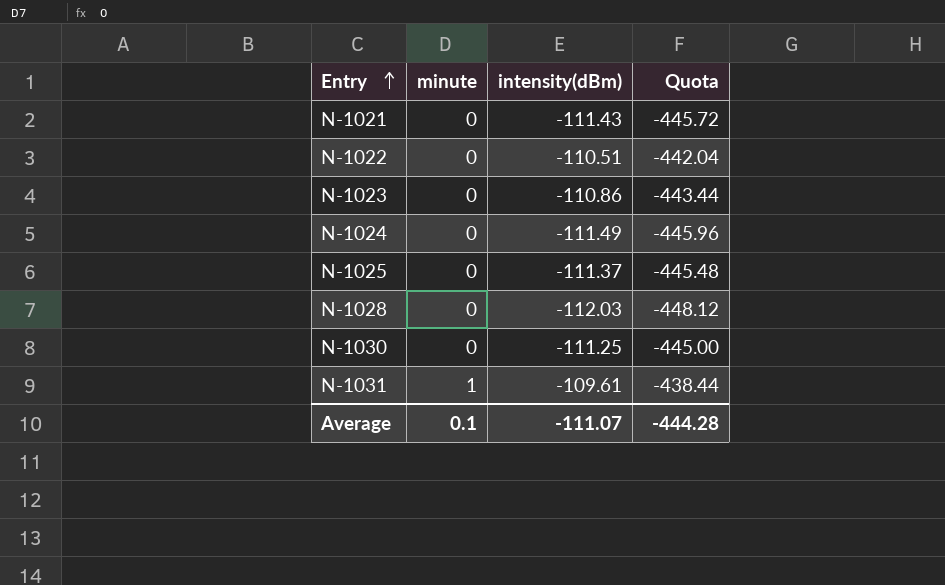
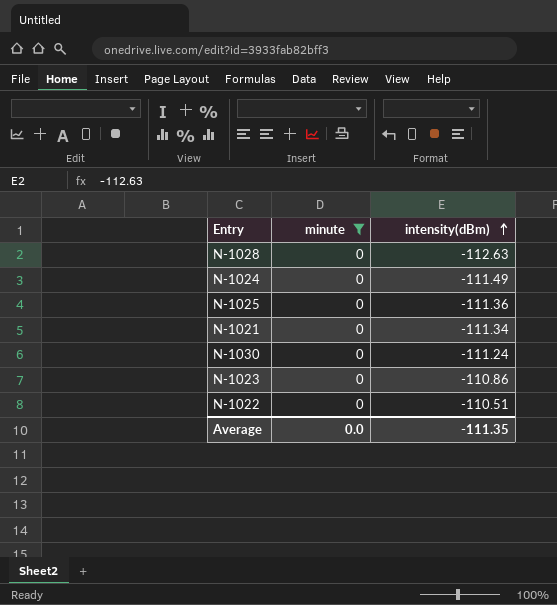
filter: none -> minute = 0
row order: Entry ascending -> intensity(dBm) ascending
column Quota | formula: [intensity(dBm)] * 4 -> none
N-1028 | intensity(dBm): -112.03 -> -112.63
N-1025 | intensity(dBm): -111.37 -> -111.36
N-1021 | intensity(dBm): -111.43 -> -111.34
N-1030 | intensity(dBm): -111.25 -> -111.24
Average | minute: 0.1 -> 0.0
Average | intensity(dBm): -111.07 -> -111.35

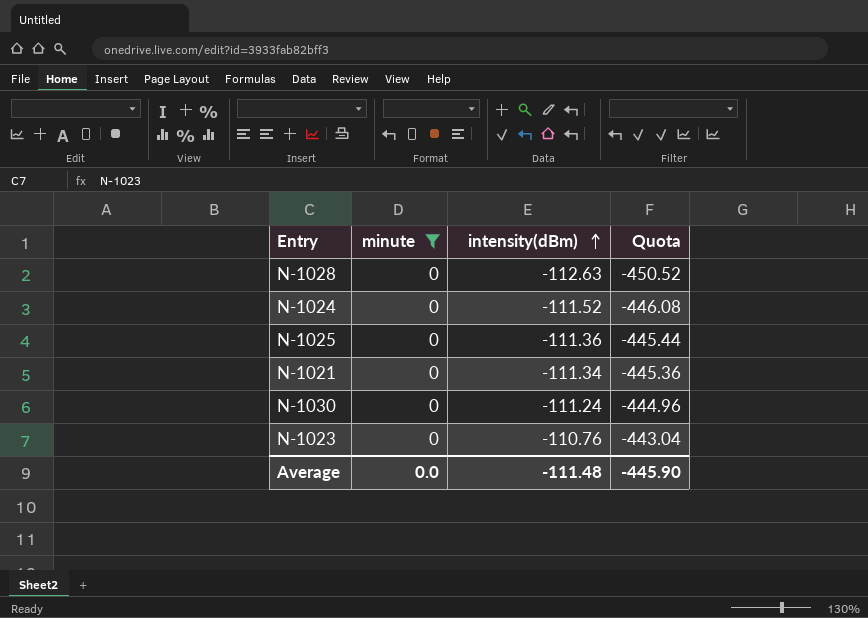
column Quota | formula: none -> [intensity(dBm)] * 4
row N-1022: 0 | -110.51 -> none
N-1024 | intensity(dBm): -111.49 -> -111.52
N-1023 | intensity(dBm): -110.86 -> -110.76
Average | intensity(dBm): -111.35 -> -111.48

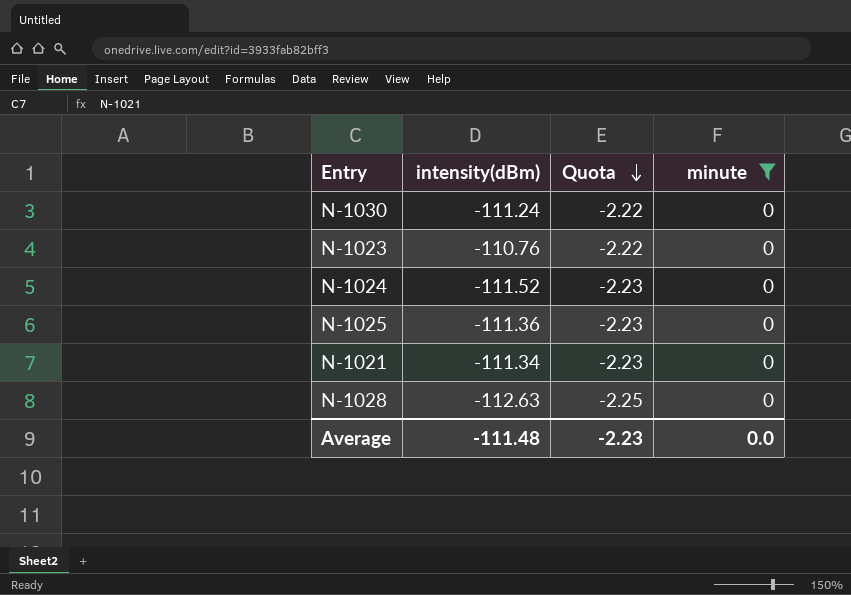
row order: intensity(dBm) ascending -> Quota descending
column Quota | formula: [intensity(dBm)] * 4 -> [intensity(dBm)] * 0.02
column minute | position: 2 -> 4
Average | Quota: -445.90 -> -2.23

